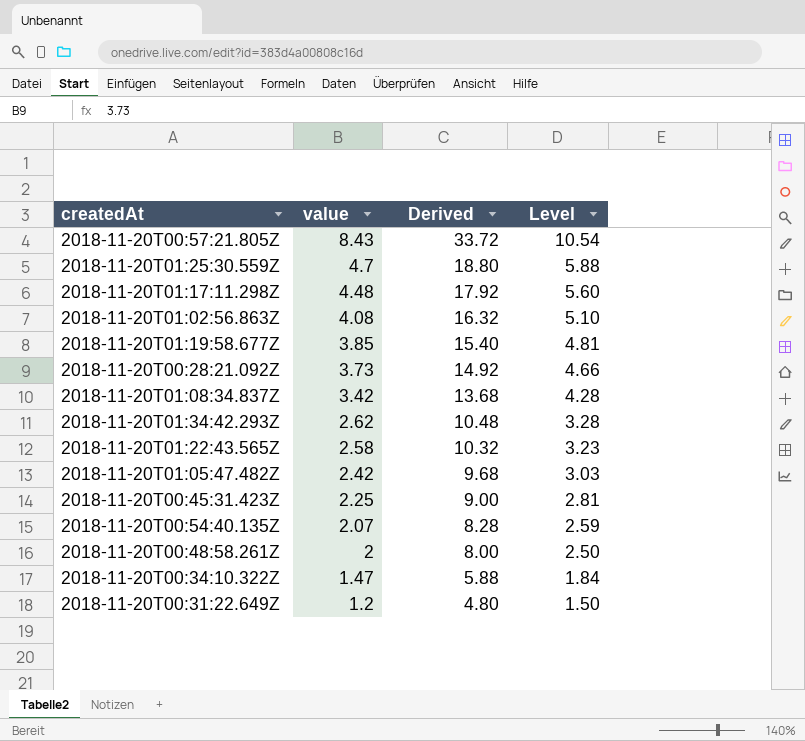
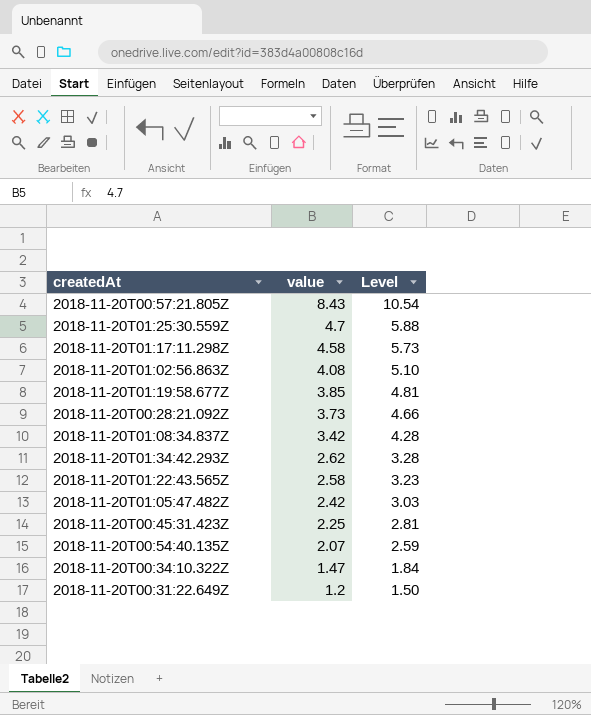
column Derived | formula: [value] * 4 -> none
row 2018-11-20T00:48:58.261Z: 2 | 8.00 | 2.50 -> none
2018-11-20T01:17:11.298Z | value: 4.48 -> 4.58
2018-11-20T01:17:11.298Z | Level: 5.60 -> 5.73

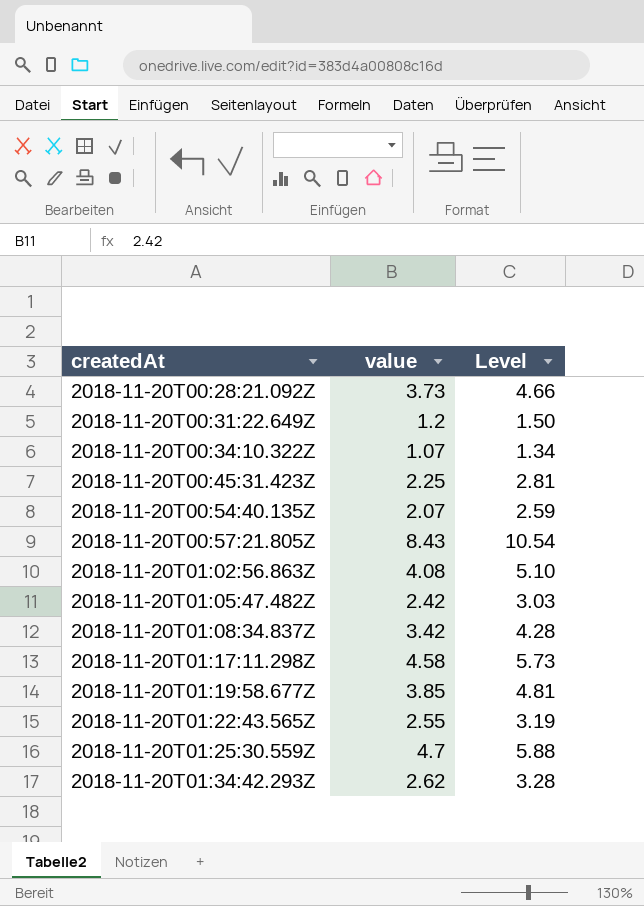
row order: value descending -> createdAt ascending
2018-11-20T00:34:10.322Z | value: 1.47 -> 1.07
2018-11-20T00:34:10.322Z | Level: 1.84 -> 1.34
2018-11-20T01:22:43.565Z | value: 2.58 -> 2.55
2018-11-20T01:22:43.565Z | Level: 3.23 -> 3.19

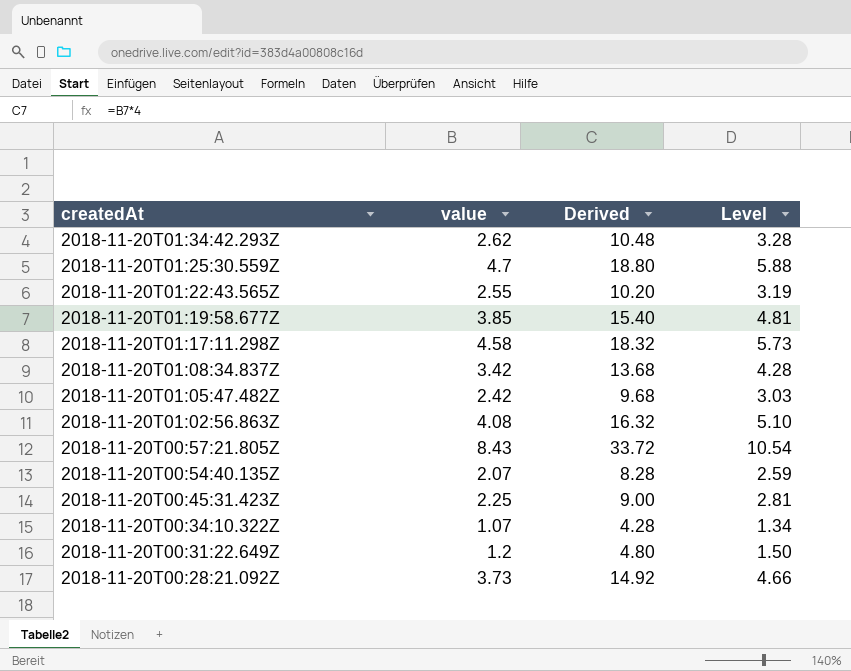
row order: createdAt ascending -> createdAt descending
column Derived | formula: none -> [value] * 4

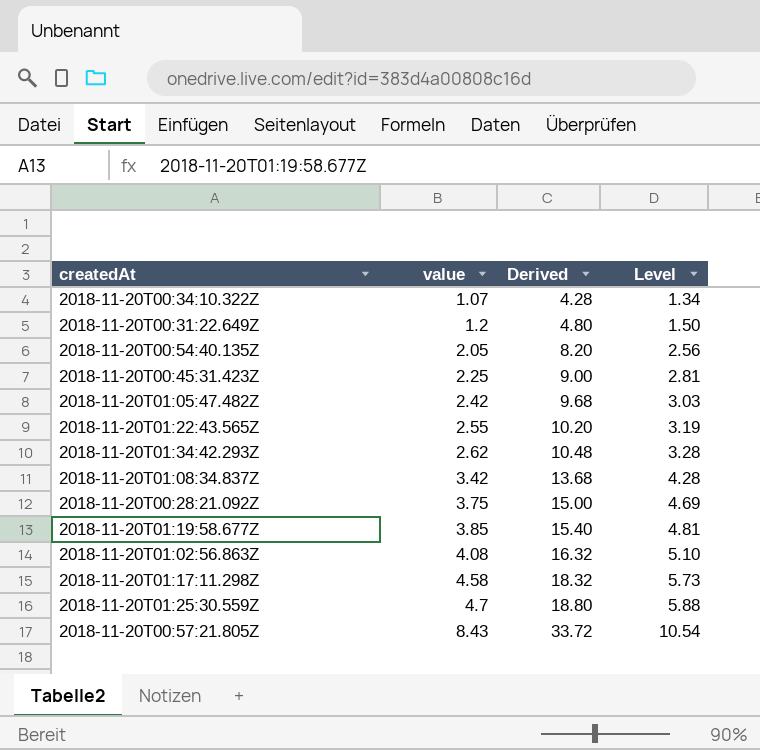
row order: createdAt descending -> value ascending
2018-11-20T00:54:40.135Z | value: 2.07 -> 2.05
2018-11-20T00:54:40.135Z | Derived: 8.28 -> 8.20
2018-11-20T00:54:40.135Z | Level: 2.59 -> 2.56
2018-11-20T00:28:21.092Z | value: 3.73 -> 3.75
2018-11-20T00:28:21.092Z | Derived: 14.92 -> 15.00
2018-11-20T00:28:21.092Z | Level: 4.66 -> 4.69

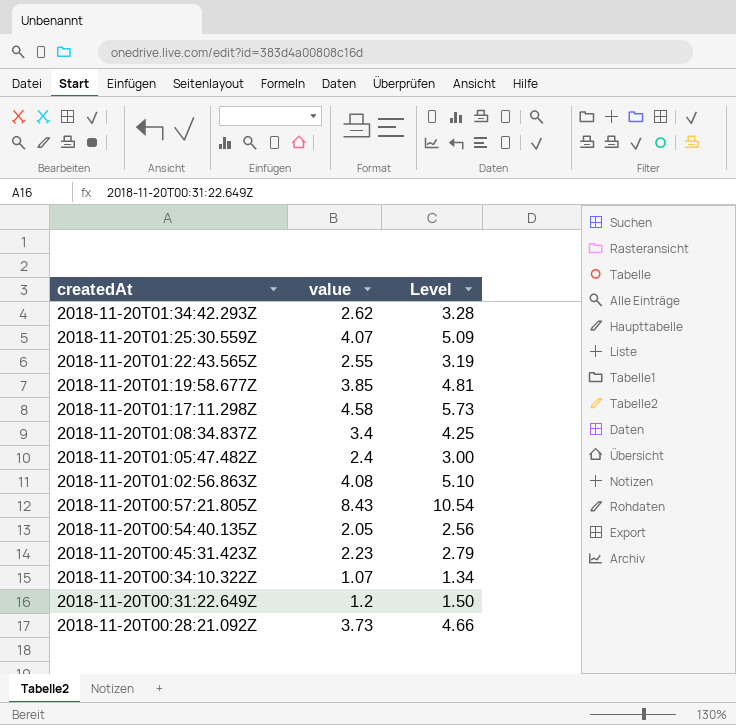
row order: value ascending -> createdAt descending
column Derived | formula: [value] * 4 -> none
2018-11-20T01:25:30.559Z | value: 4.7 -> 4.07
2018-11-20T01:25:30.559Z | Level: 5.88 -> 5.09
2018-11-20T01:08:34.837Z | value: 3.42 -> 3.4
2018-11-20T01:08:34.837Z | Level: 4.28 -> 4.25
2018-11-20T01:05:47.482Z | value: 2.42 -> 2.4
2018-11-20T01:05:47.482Z | Level: 3.03 -> 3.00
2018-11-20T00:45:31.423Z | value: 2.25 -> 2.23
2018-11-20T00:45:31.423Z | Level: 2.81 -> 2.79
2018-11-20T00:28:21.092Z | value: 3.75 -> 3.73
2018-11-20T00:28:21.092Z | Level: 4.69 -> 4.66

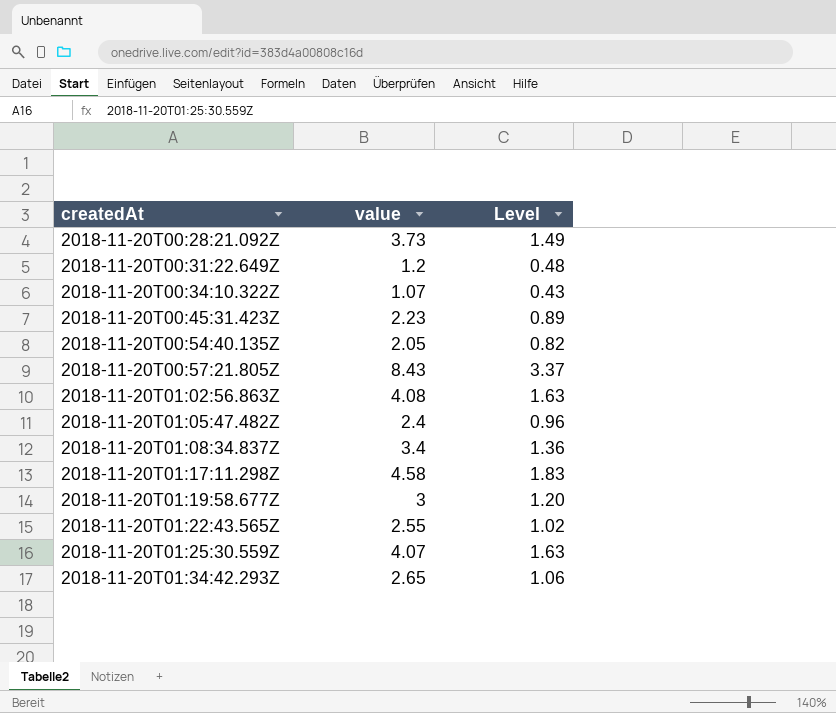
row order: createdAt descending -> createdAt ascending
column Level | formula: [value] * 1.25 -> [value] * 0.4
2018-11-20T01:19:58.677Z | value: 3.85 -> 3
2018-11-20T01:34:42.293Z | value: 2.62 -> 2.65

